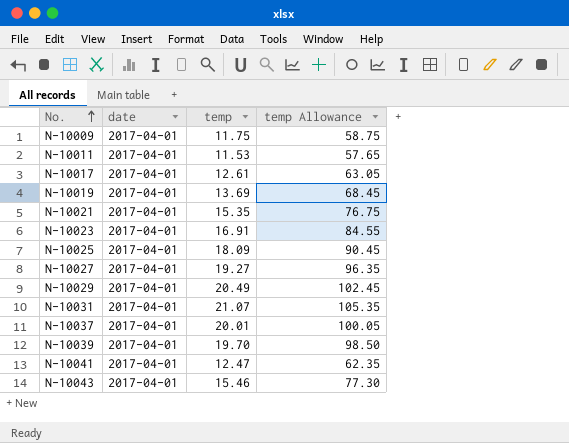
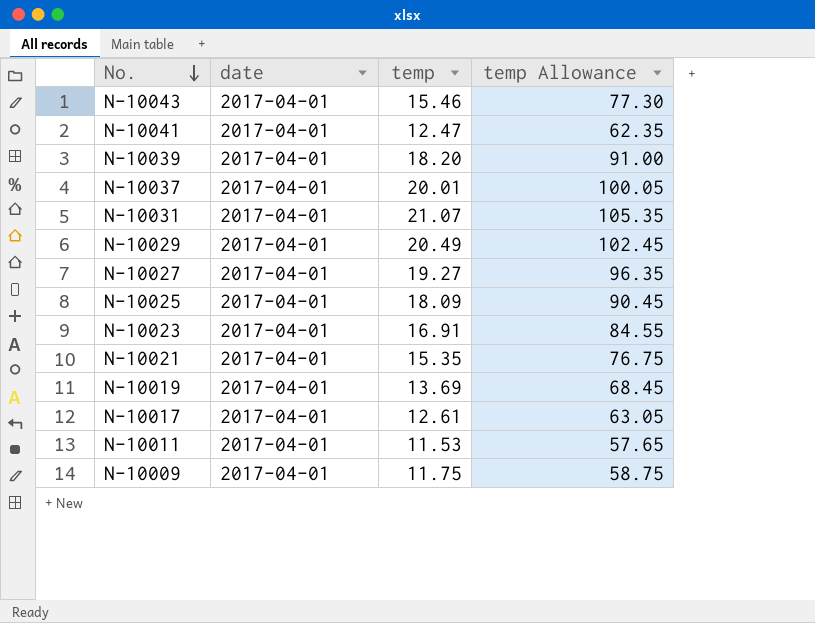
row order: No. ascending -> No. descending
N-10039 | temp: 19.70 -> 18.20
N-10039 | temp Allowance: 98.50 -> 91.00

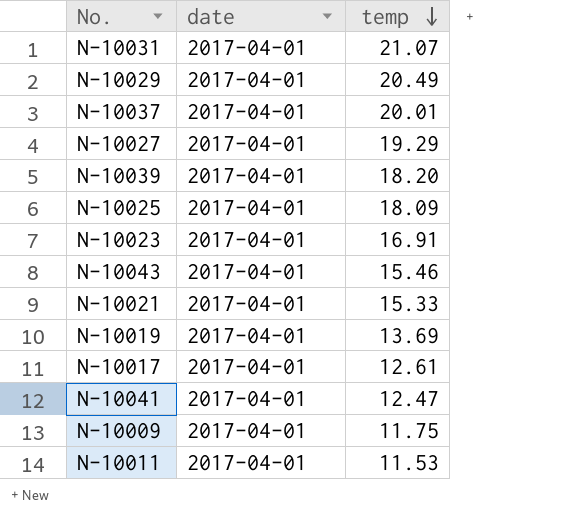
row order: No. descending -> temp descending
column temp Allowance | formula: [temp] * 5 -> none
N-10027 | temp: 19.27 -> 19.29
N-10021 | temp: 15.35 -> 15.33

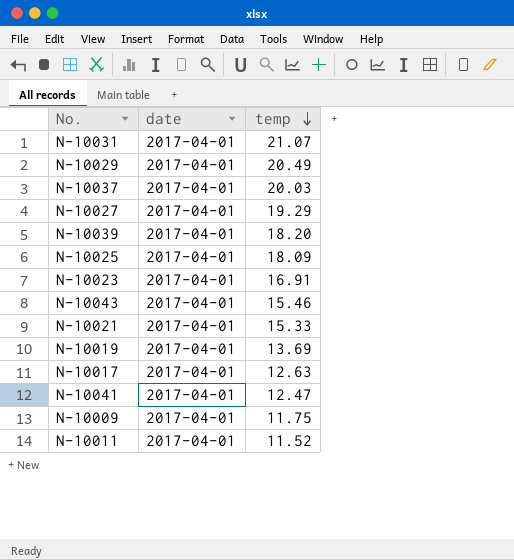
N-10037 | temp: 20.01 -> 20.03
N-10017 | temp: 12.61 -> 12.63
N-10011 | temp: 11.53 -> 11.52

